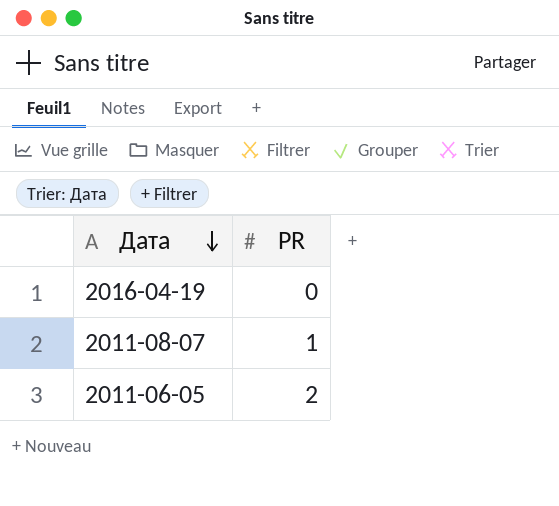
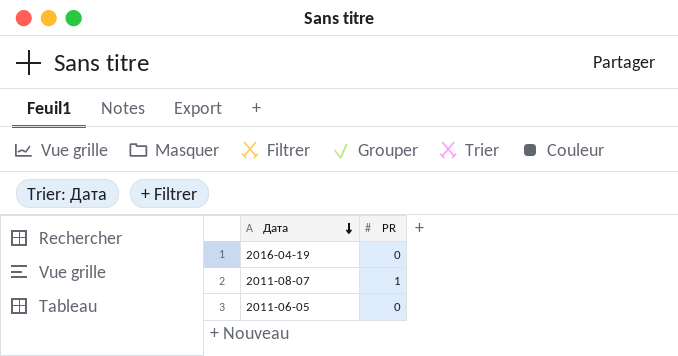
2011-06-05 | PR: 2 -> 0

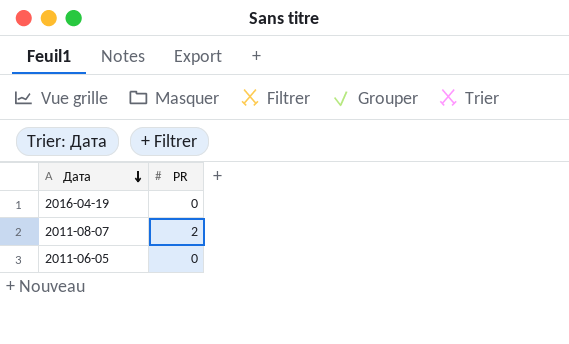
2011-08-07 | PR: 1 -> 2

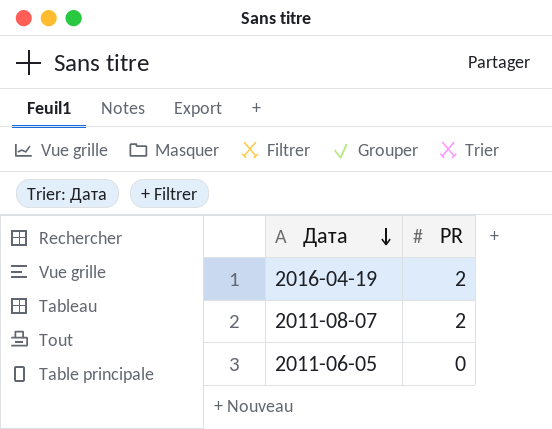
2016-04-19 | PR: 0 -> 2

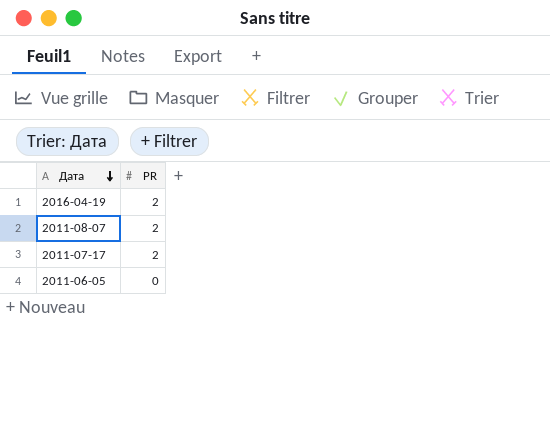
row 2011-07-17: none -> 2

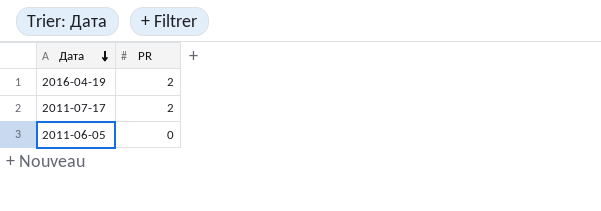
row 2011-08-07: 2 -> none

